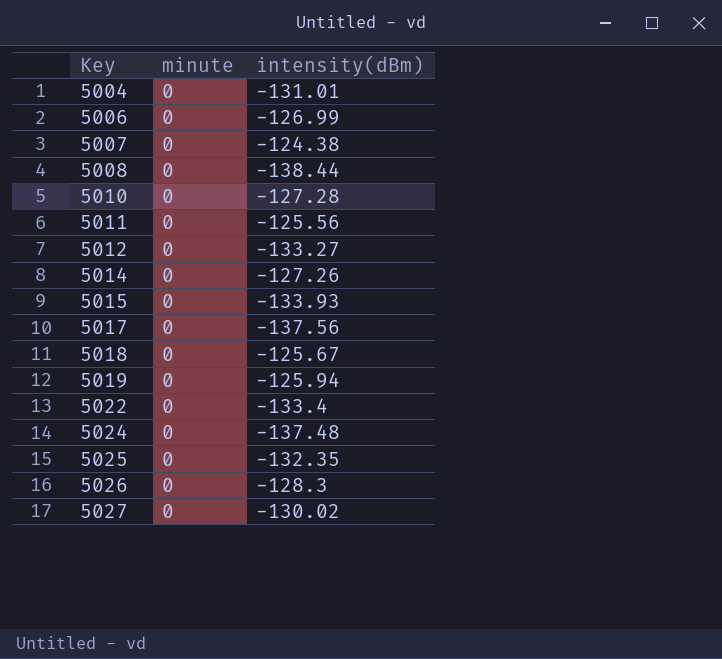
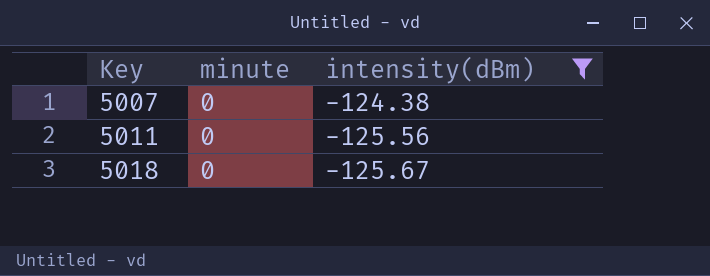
filter: none -> intensity(dBm) >= -125.67

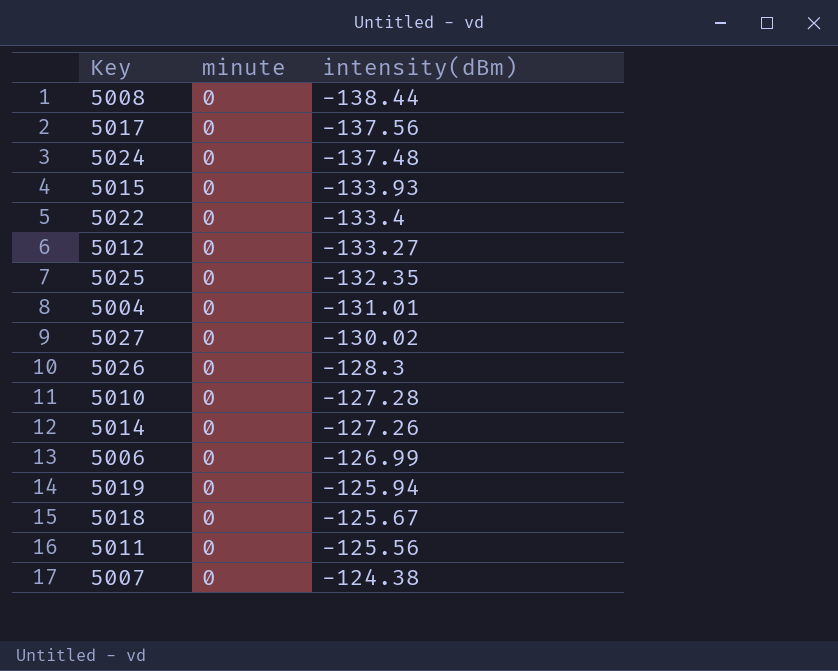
filter: intensity(dBm) >= -125.67 -> none
row order: Key ascending -> intensity(dBm) ascending

